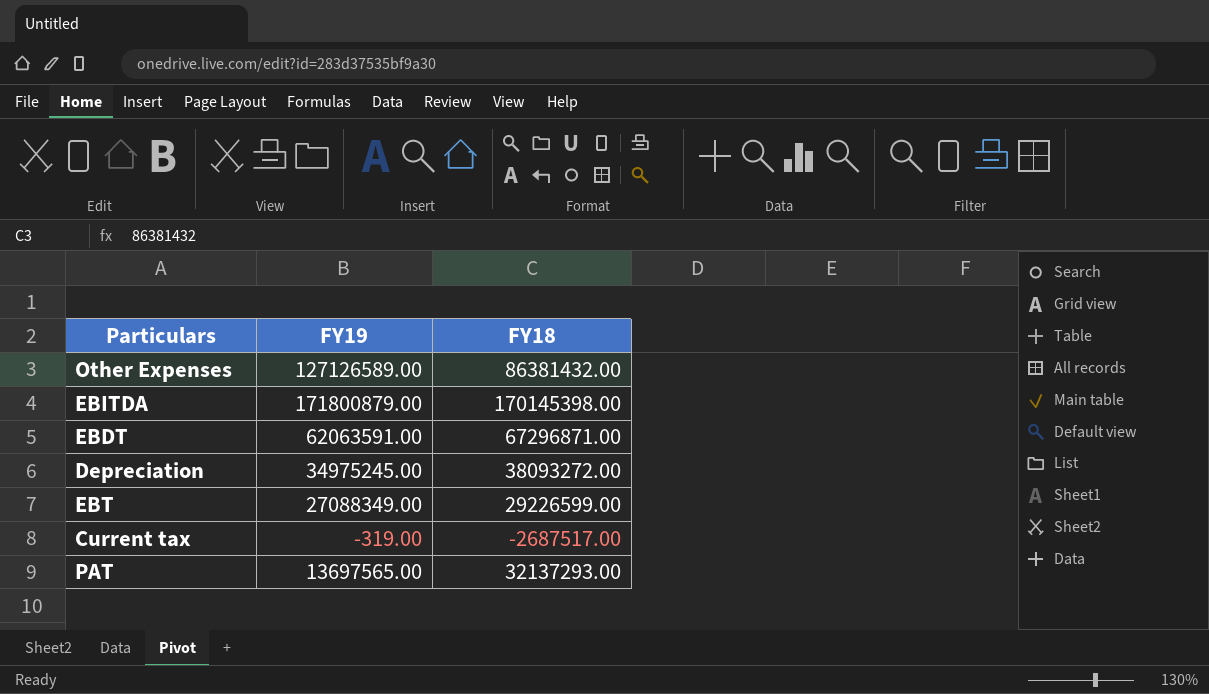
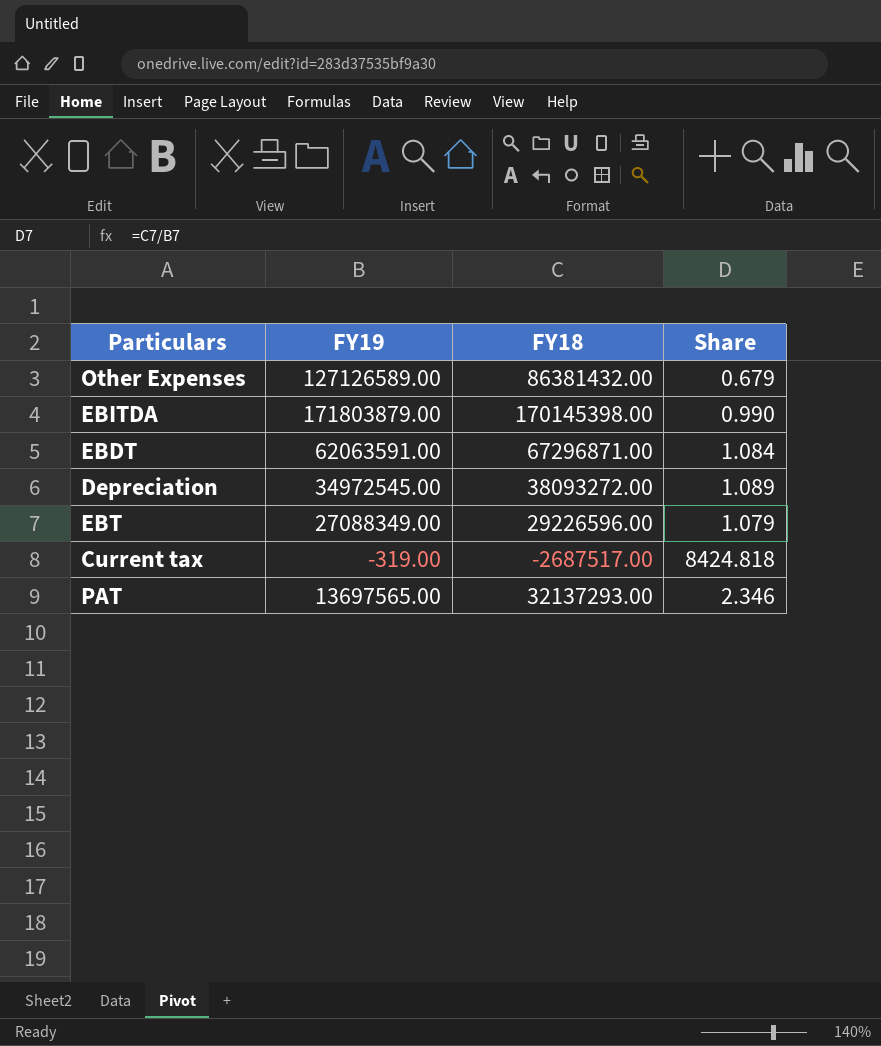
column Share | formula: none -> [FY18] / [FY19]
EBITDA | FY19: 171800879.00 -> 171803879.00
Depreciation | FY19: 34975245.00 -> 34972545.00
EBT | FY18: 29226599.00 -> 29226596.00

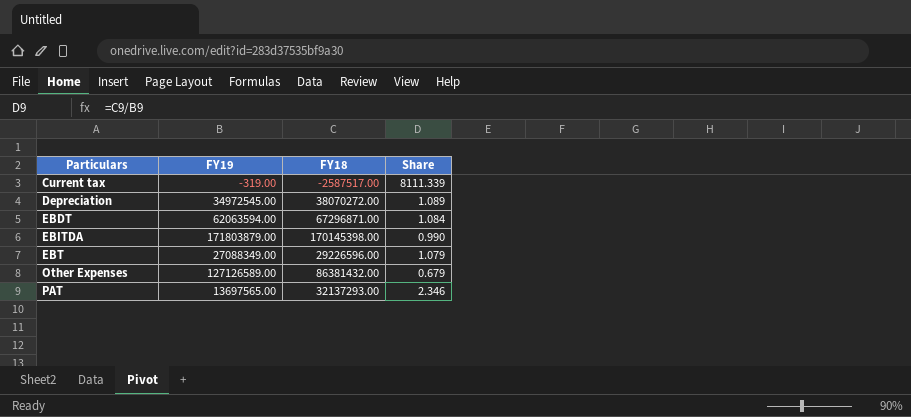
row order: none -> Particulars ascending
Current tax | FY18: -2687517.00 -> -2587517.00
Current tax | Share: 8424.818 -> 8111.339
Depreciation | FY18: 38093272.00 -> 38070272.00
EBDT | FY19: 62063591.00 -> 62063594.00

